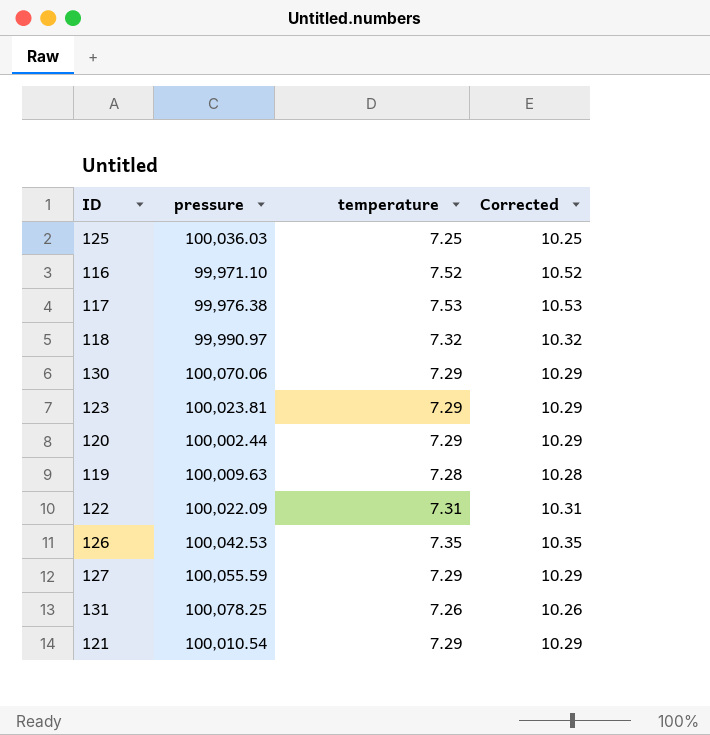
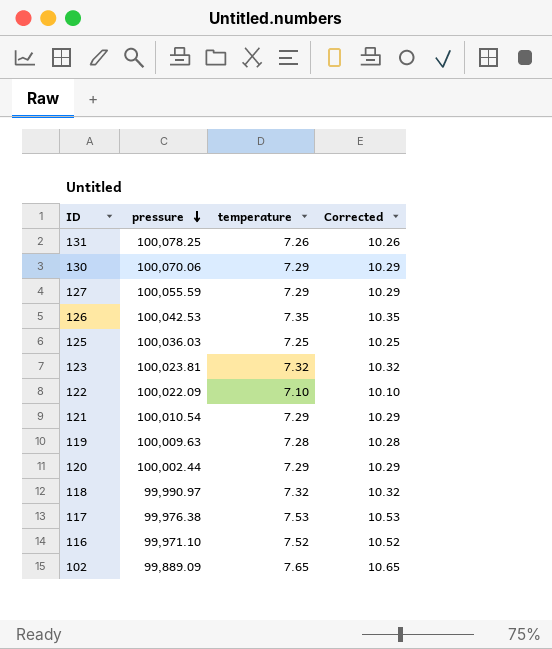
row order: none -> pressure descending
123 | temperature: 7.29 -> 7.32
123 | Corrected: 10.29 -> 10.32
122 | temperature: 7.31 -> 7.10
122 | Corrected: 10.31 -> 10.10
row 102: none -> 99,889.09 | 7.65 | 10.65

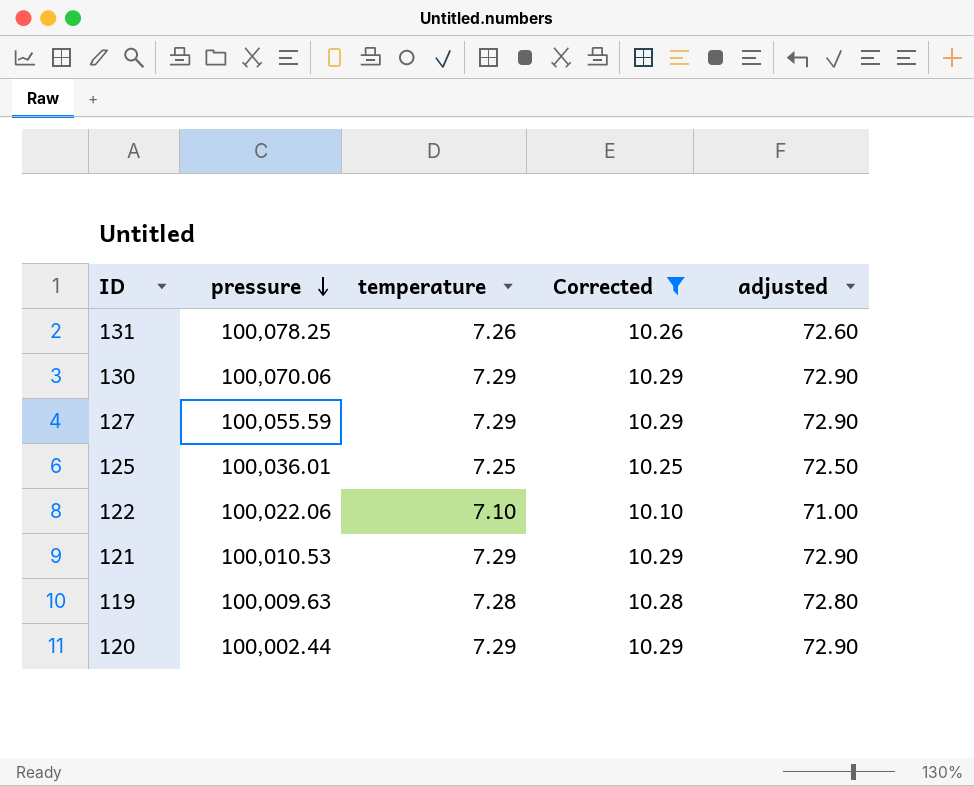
filter: none -> Corrected <= 10.29
column adjusted | formula: none -> [temperature] * 10
125 | pressure: 100,036.03 -> 100,036.01
122 | pressure: 100,022.09 -> 100,022.06
121 | pressure: 100,010.54 -> 100,010.53

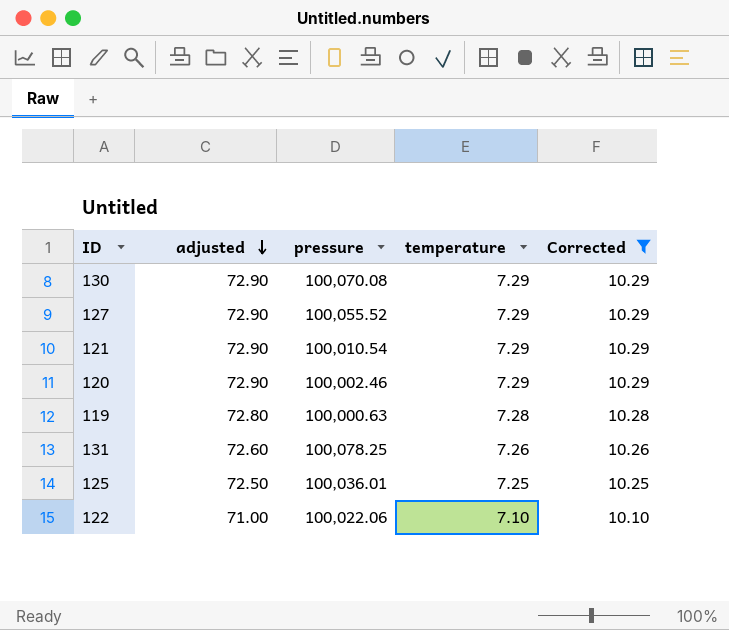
row order: pressure descending -> adjusted descending
column adjusted | position: 5 -> 2
130 | pressure: 100,070.06 -> 100,070.08
127 | pressure: 100,055.59 -> 100,055.52
121 | pressure: 100,010.53 -> 100,010.54
120 | pressure: 100,002.44 -> 100,002.46
119 | pressure: 100,009.63 -> 100,000.63

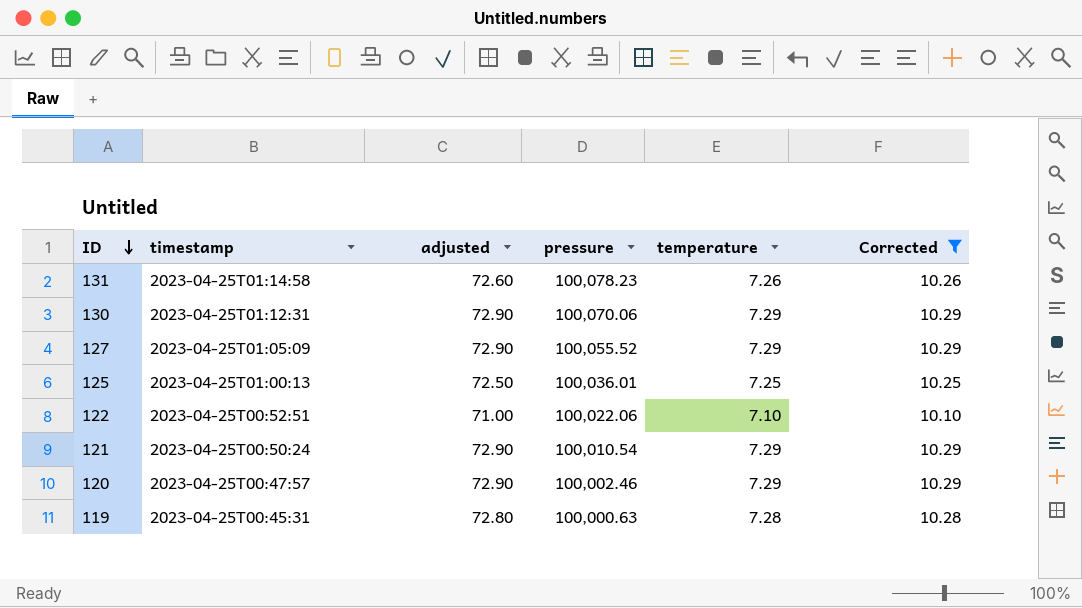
row order: adjusted descending -> ID descending
column timestamp | position: none -> 2
131 | pressure: 100,078.25 -> 100,078.23
130 | pressure: 100,070.08 -> 100,070.06

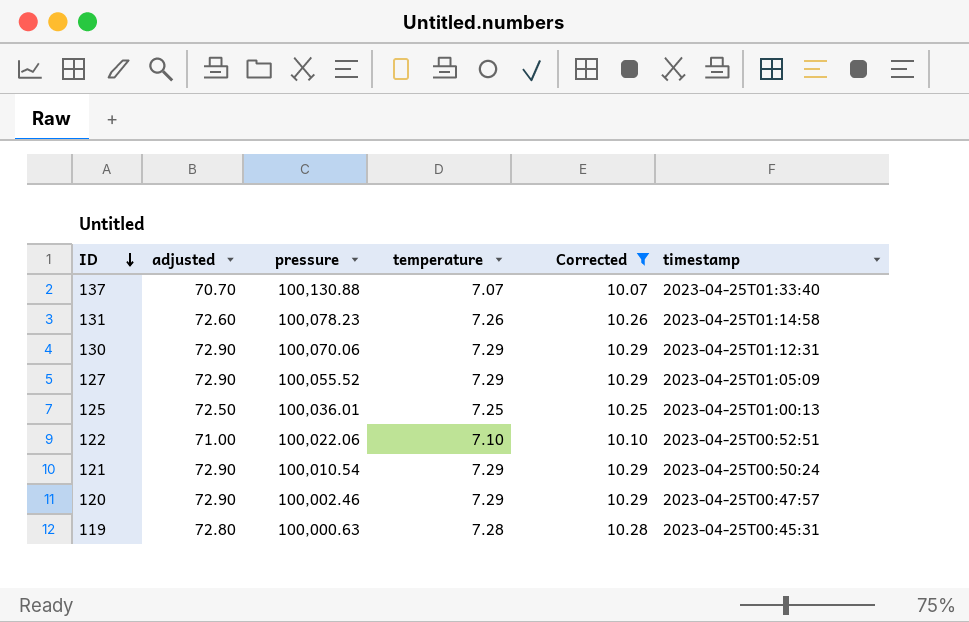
column timestamp | position: 2 -> 6
row 137: none -> 70.70 | 100,130.88 | 7.07 | 10.07 | 2023-04-25T01:33:40

